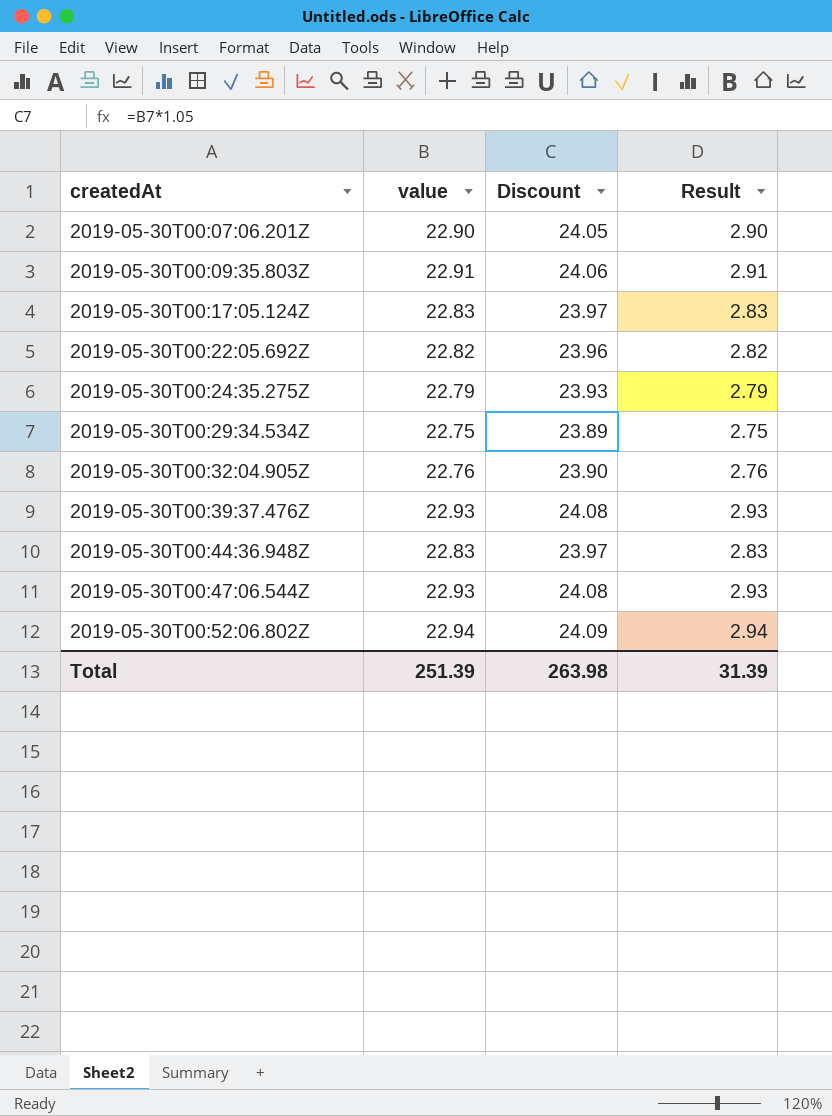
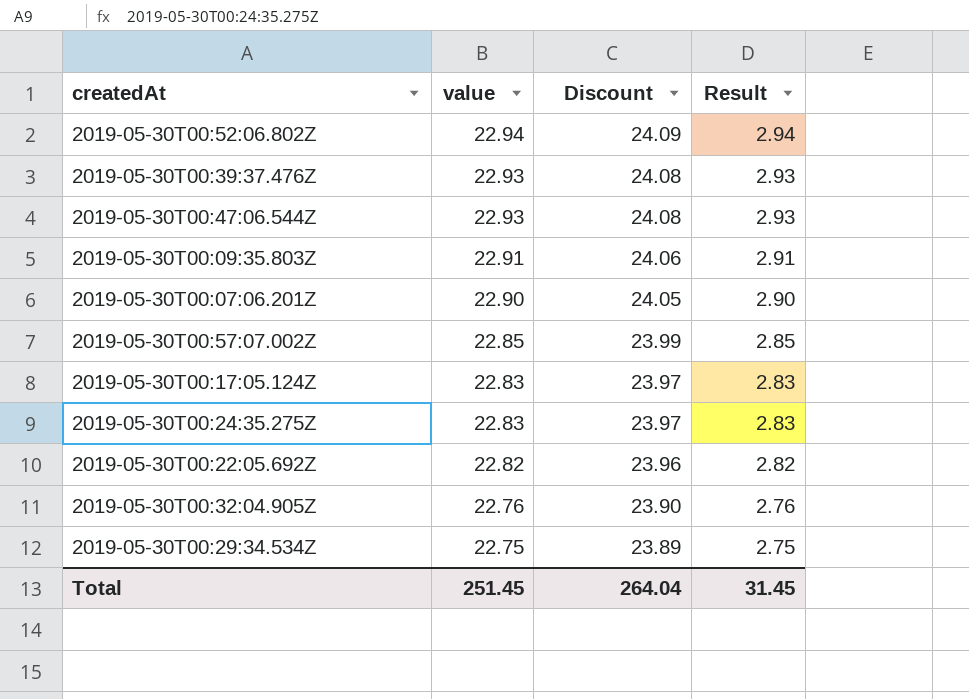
row order: createdAt ascending -> value descending
row 2019-05-30T00:44:36.948Z: 22.83 | 23.97 | 2.83 -> none
row 2019-05-30T00:57:07.002Z: none -> 22.85 | 23.99 | 2.85
2019-05-30T00:24:35.275Z | value: 22.79 -> 22.83
2019-05-30T00:24:35.275Z | Discount: 23.93 -> 23.97
2019-05-30T00:24:35.275Z | Result: 2.79 -> 2.83
Total | value: 251.39 -> 251.45
Total | Discount: 263.98 -> 264.04
Total | Result: 31.39 -> 31.45

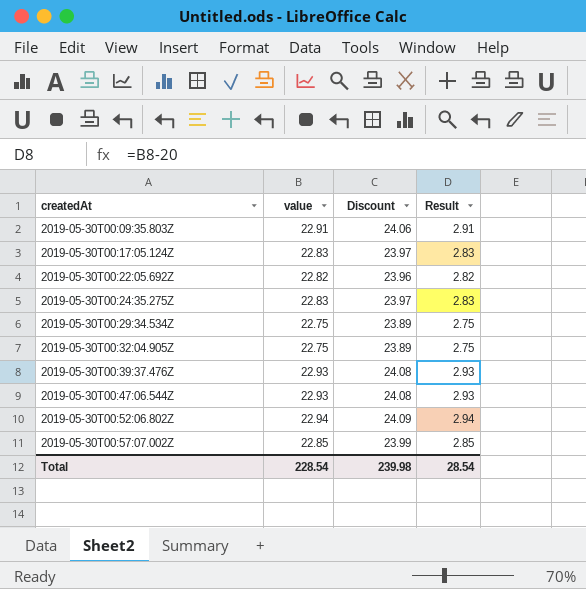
row order: value descending -> createdAt ascending
row 2019-05-30T00:07:06.201Z: 22.90 | 24.05 | 2.90 -> none
2019-05-30T00:32:04.905Z | value: 22.76 -> 22.75
2019-05-30T00:32:04.905Z | Discount: 23.90 -> 23.89
2019-05-30T00:32:04.905Z | Result: 2.76 -> 2.75
Total | value: 251.45 -> 228.54
Total | Discount: 264.04 -> 239.98
Total | Result: 31.45 -> 28.54

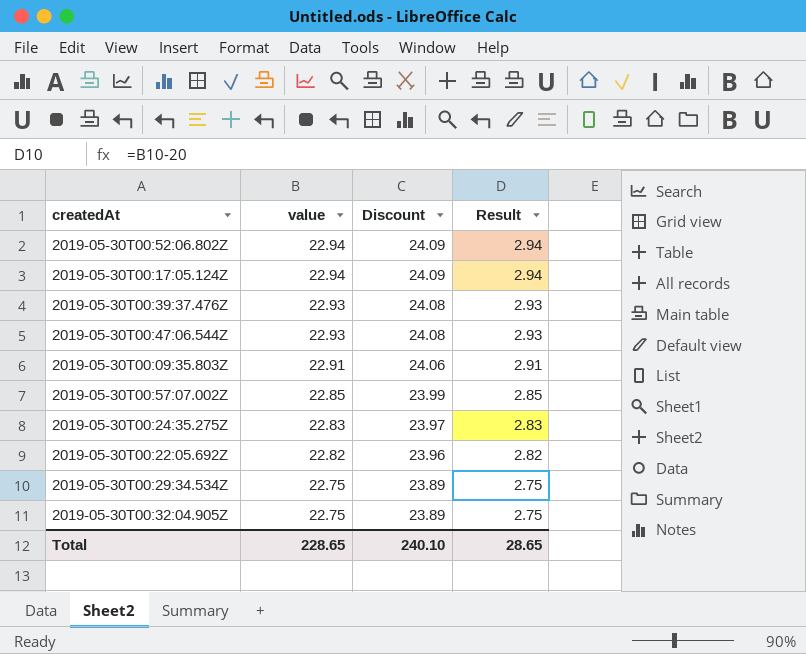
row order: createdAt ascending -> value descending
2019-05-30T00:17:05.124Z | value: 22.83 -> 22.94
2019-05-30T00:17:05.124Z | Discount: 23.97 -> 24.09
2019-05-30T00:17:05.124Z | Result: 2.83 -> 2.94
Total | value: 228.54 -> 228.65
Total | Discount: 239.98 -> 240.10
Total | Result: 28.54 -> 28.65

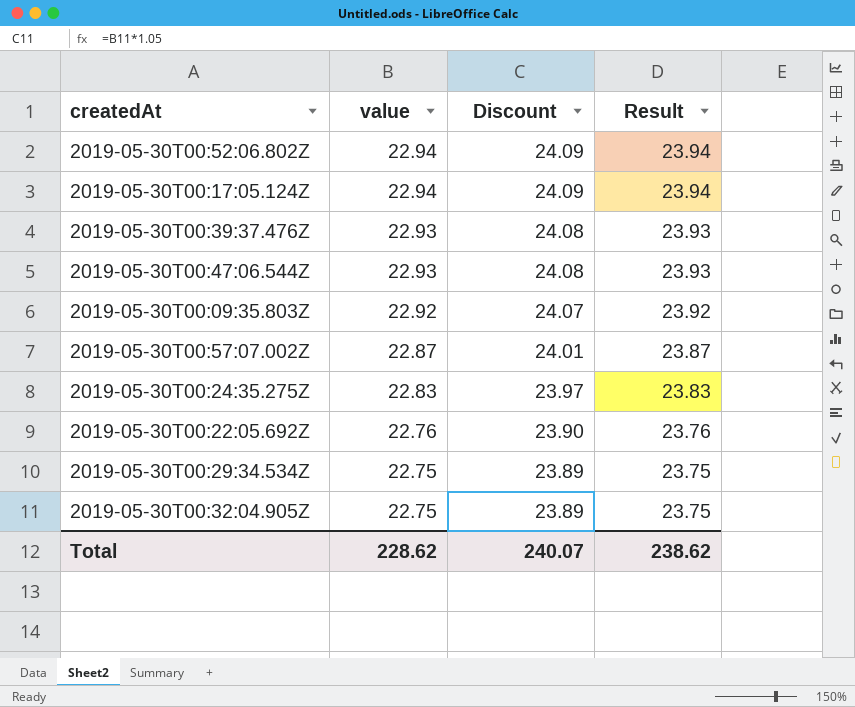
column Result | formula: [value] - 20 -> [value] + 1
2019-05-30T00:09:35.803Z | value: 22.91 -> 22.92
2019-05-30T00:09:35.803Z | Discount: 24.06 -> 24.07
2019-05-30T00:57:07.002Z | value: 22.85 -> 22.87
2019-05-30T00:57:07.002Z | Discount: 23.99 -> 24.01
2019-05-30T00:22:05.692Z | value: 22.82 -> 22.76
2019-05-30T00:22:05.692Z | Discount: 23.96 -> 23.90
Total | value: 228.65 -> 228.62
Total | Discount: 240.10 -> 240.07
Total | Result: 28.65 -> 238.62

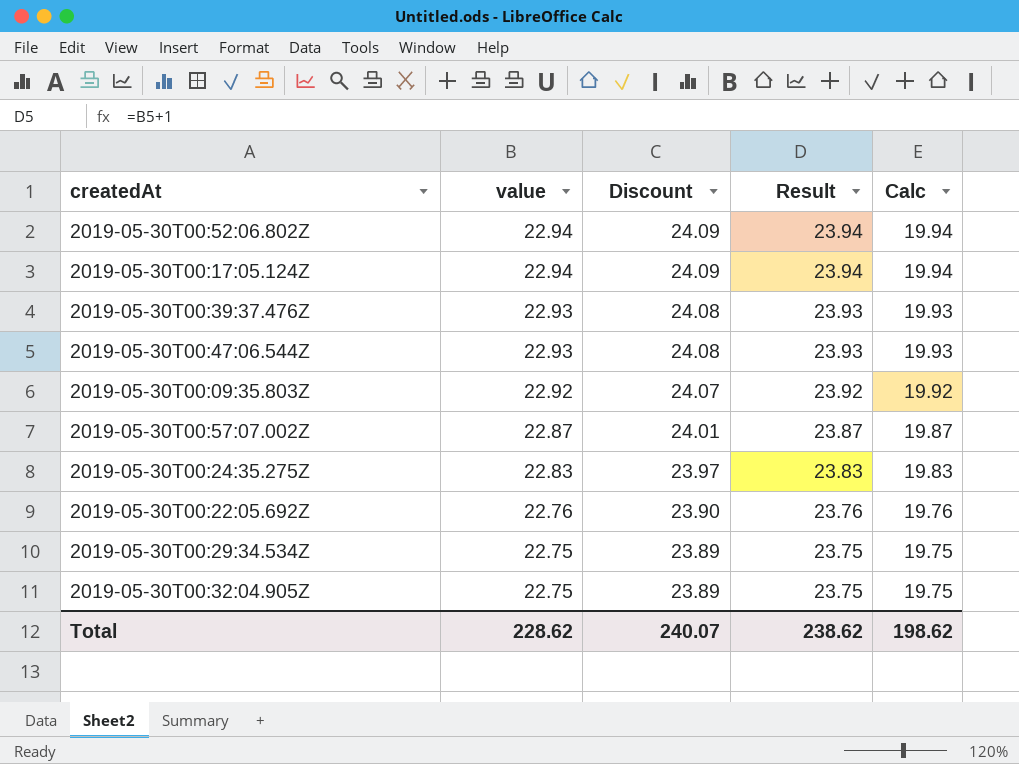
column Calc | formula: none -> [value] - 3

